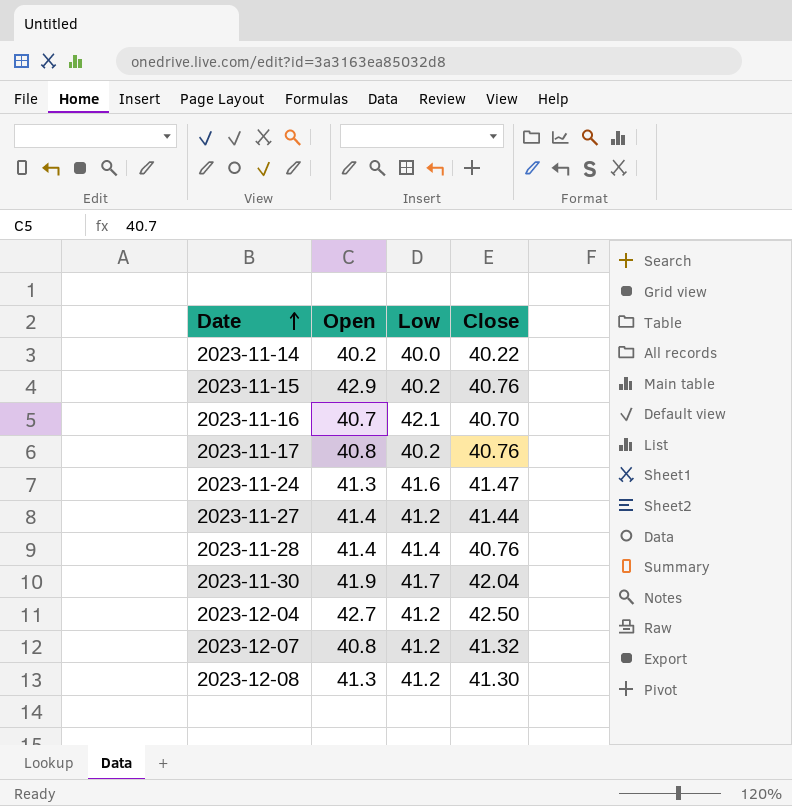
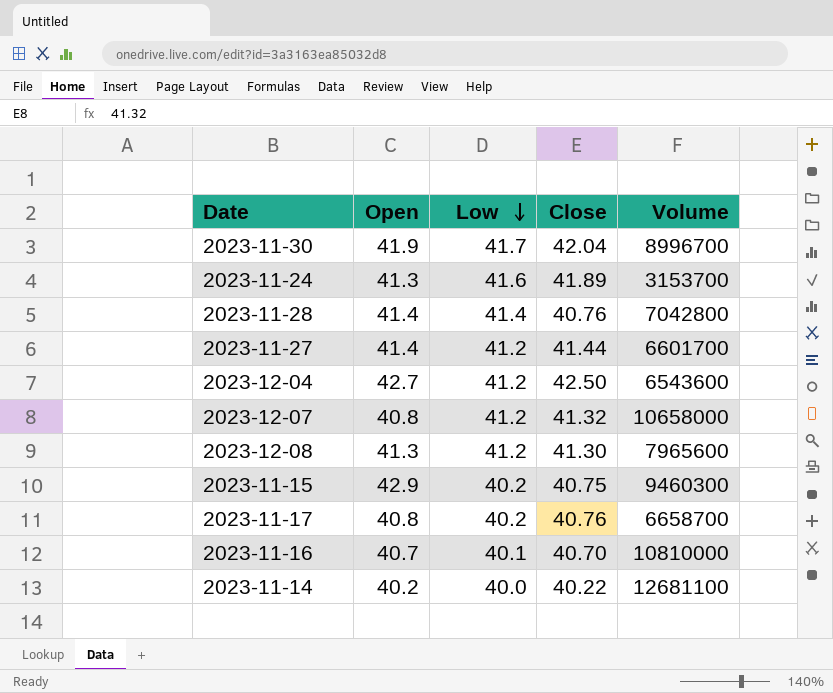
row order: Date ascending -> Low descending
column Volume | position: none -> 5
2023-11-24 | Close: 41.47 -> 41.89
2023-11-15 | Close: 40.76 -> 40.75
2023-11-16 | Low: 42.1 -> 40.1

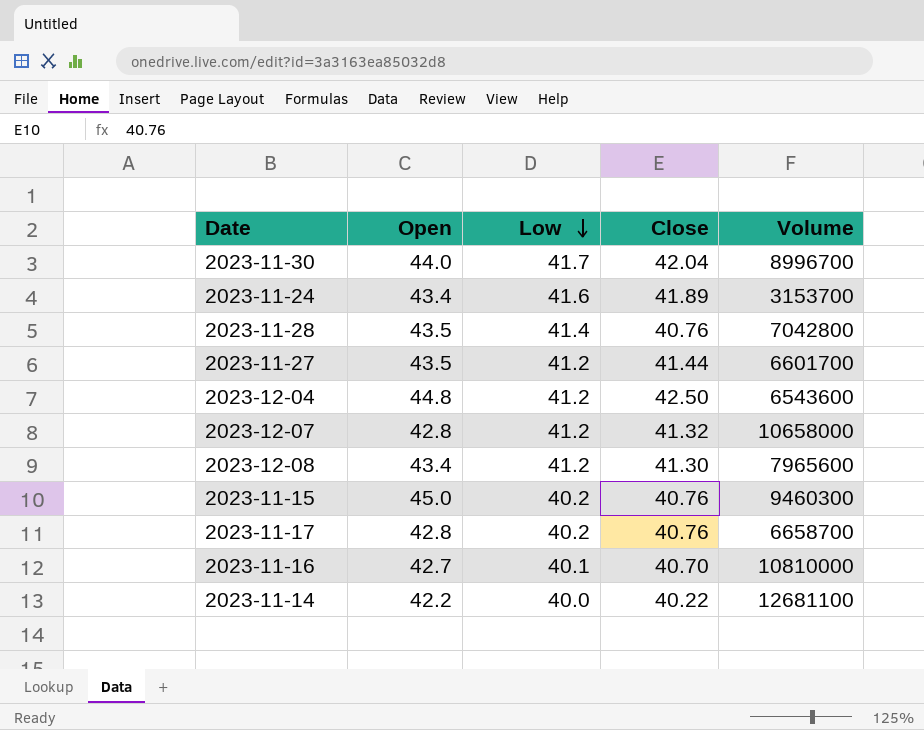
2023-11-30 | Open: 41.9 -> 44.0
2023-11-24 | Open: 41.3 -> 43.4
2023-11-28 | Open: 41.4 -> 43.5
2023-11-27 | Open: 41.4 -> 43.5
2023-12-04 | Open: 42.7 -> 44.8
2023-12-07 | Open: 40.8 -> 42.8
2023-12-08 | Open: 41.3 -> 43.4
2023-11-15 | Open: 42.9 -> 45.0
2023-11-15 | Close: 40.75 -> 40.76
2023-11-17 | Open: 40.8 -> 42.8
2023-11-16 | Open: 40.7 -> 42.7
2023-11-14 | Open: 40.2 -> 42.2

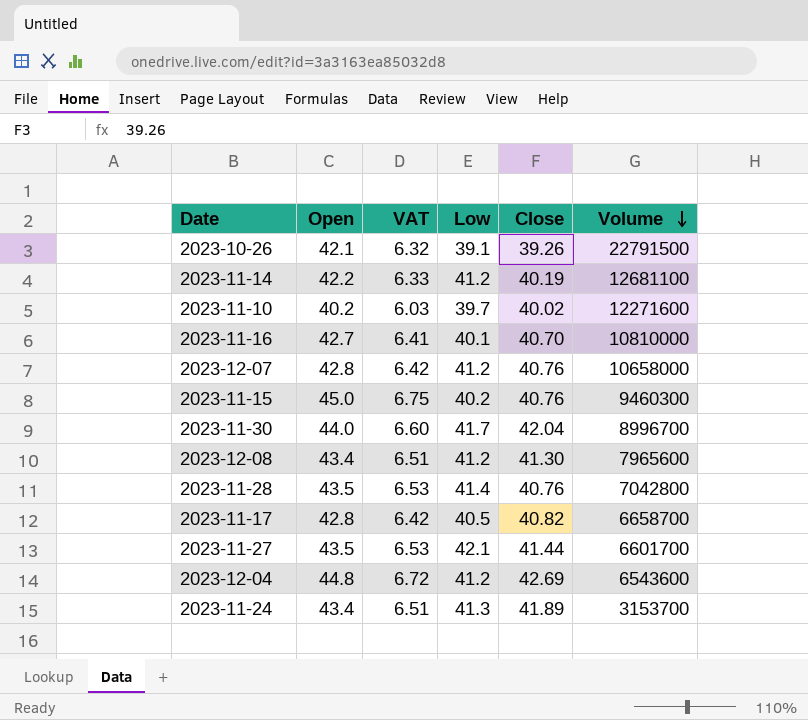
row order: Low descending -> Volume descending
column VAT | formula: none -> [Open] * 0.15
row 2023-10-26: none -> 42.1 | 6.32 | 39.1 | 39.26 | 22791500
2023-11-14 | Low: 40.0 -> 41.2
2023-11-14 | Close: 40.22 -> 40.19
row 2023-11-10: none -> 40.2 | 6.03 | 39.7 | 40.02 | 12271600
2023-12-07 | Close: 41.32 -> 40.76
2023-11-17 | Low: 40.2 -> 40.5
2023-11-17 | Close: 40.76 -> 40.82
2023-11-27 | Low: 41.2 -> 42.1
2023-12-04 | Close: 42.50 -> 42.69
2023-11-24 | Low: 41.6 -> 41.3

